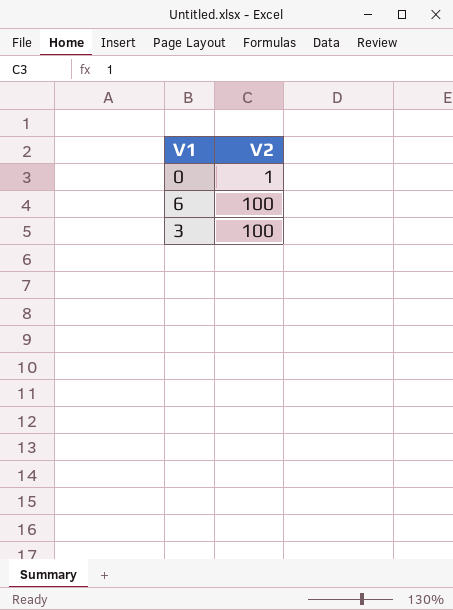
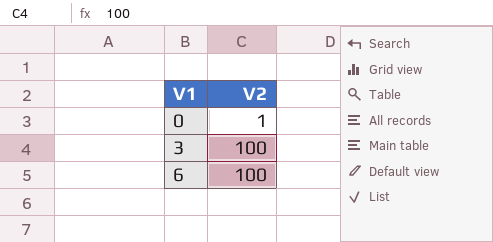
row order: V2 ascending -> V1 ascending

